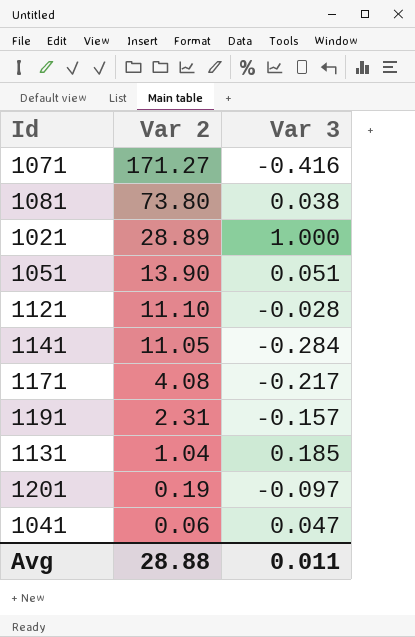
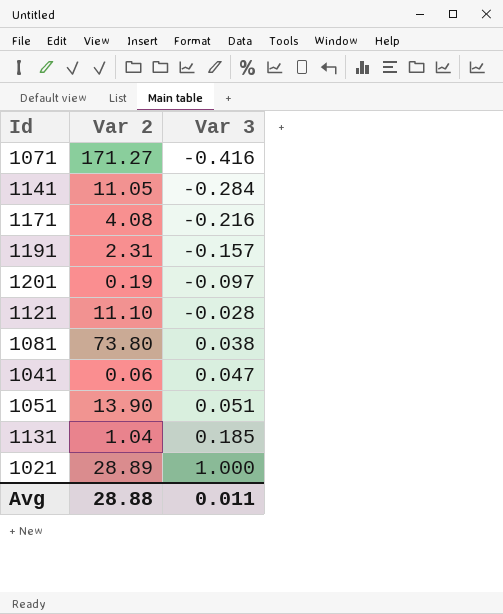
row order: Var 2 descending -> Var 3 ascending
1171 | Var 3: -0.217 -> -0.216

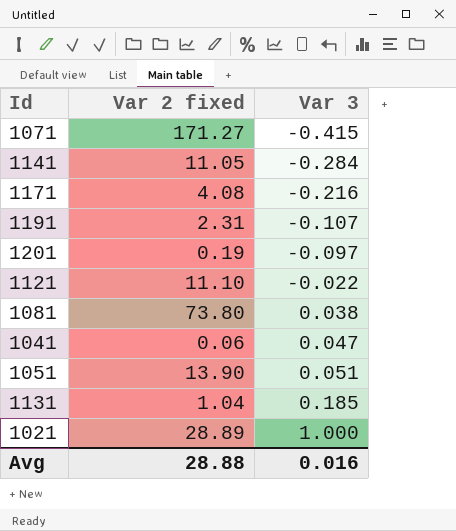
column name: Var 2 -> Var 2 fixed
1071 | Var 3: -0.416 -> -0.415
1191 | Var 3: -0.157 -> -0.107
1121 | Var 3: -0.028 -> -0.022
Avg | Var 3: 0.011 -> 0.016

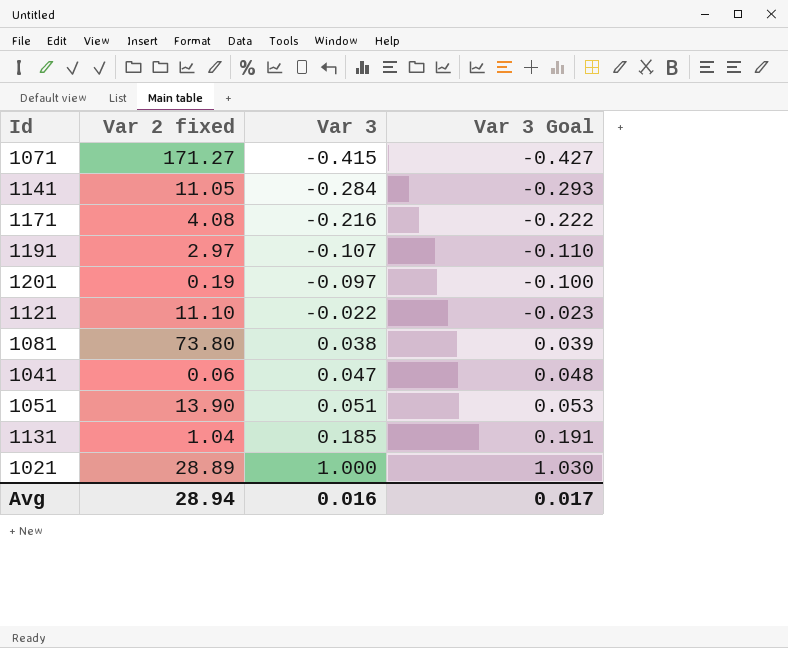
column Var 3 Goal | formula: none -> [Var 3] * 1.03
1191 | Var 2 fixed: 2.31 -> 2.97
Avg | Var 2 fixed: 28.88 -> 28.94

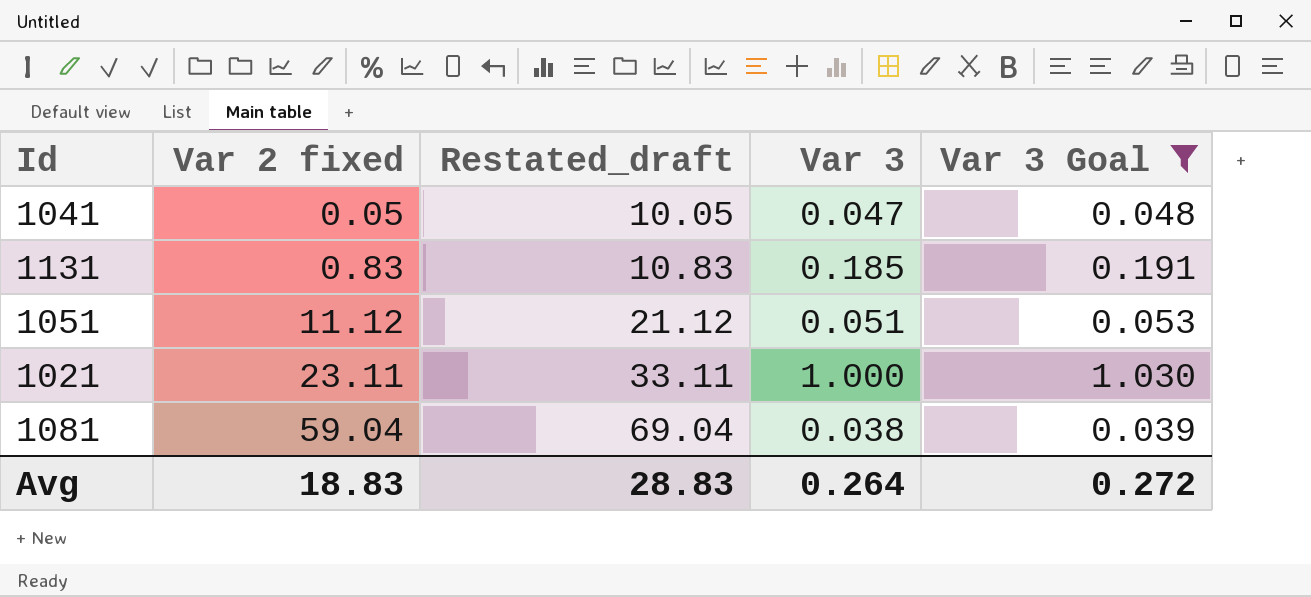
filter: none -> Var 3 Goal >= 0.039
row order: Var 3 ascending -> Var 2 fixed ascending
column Restated_draft | formula: none -> [Var 2 fixed] + 10
1041 | Var 2 fixed: 0.06 -> 0.05
1131 | Var 2 fixed: 1.04 -> 0.83
1051 | Var 2 fixed: 13.90 -> 11.12
1021 | Var 2 fixed: 28.89 -> 23.11
1081 | Var 2 fixed: 73.80 -> 59.04
Avg | Var 2 fixed: 28.94 -> 18.83
Avg | Var 3: 0.016 -> 0.264
Avg | Var 3 Goal: 0.017 -> 0.272

